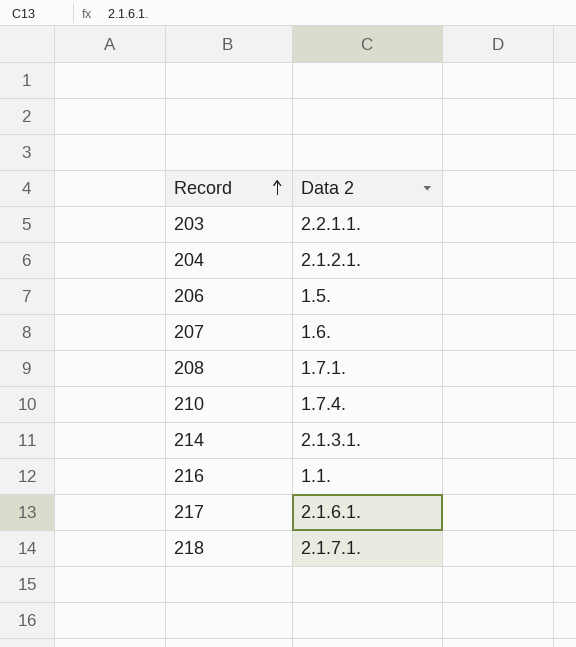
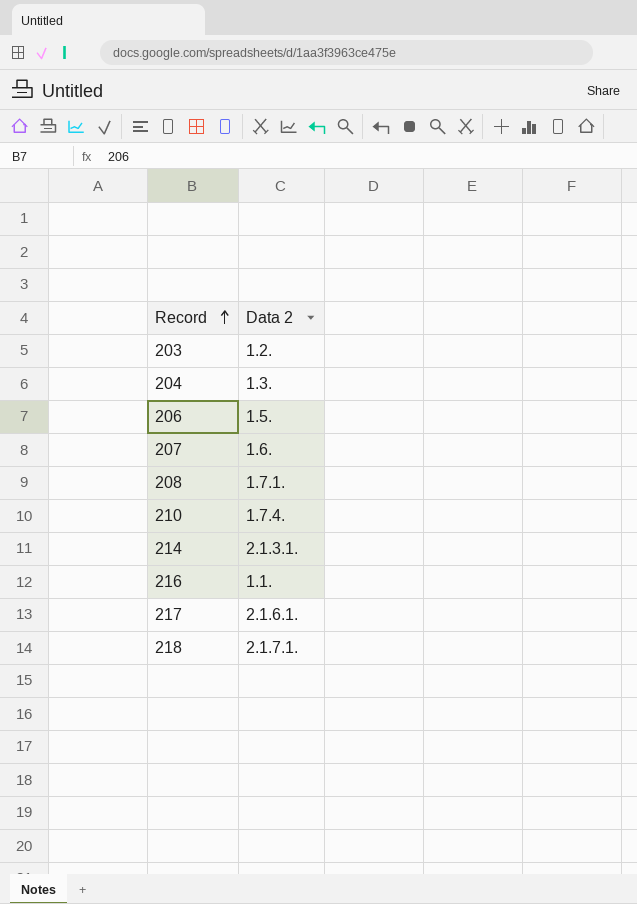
203 | Data 2: 2.2.1.1. -> 1.2.
204 | Data 2: 2.1.2.1. -> 1.3.

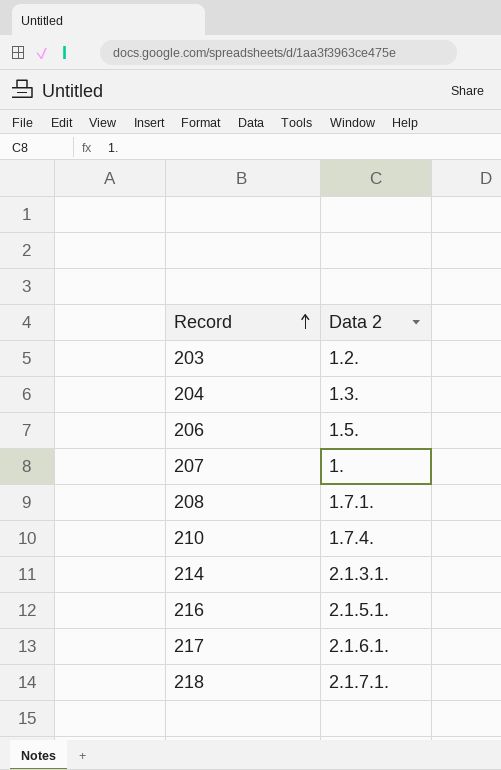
207 | Data 2: 1.6. -> 1.
216 | Data 2: 1.1. -> 2.1.5.1.

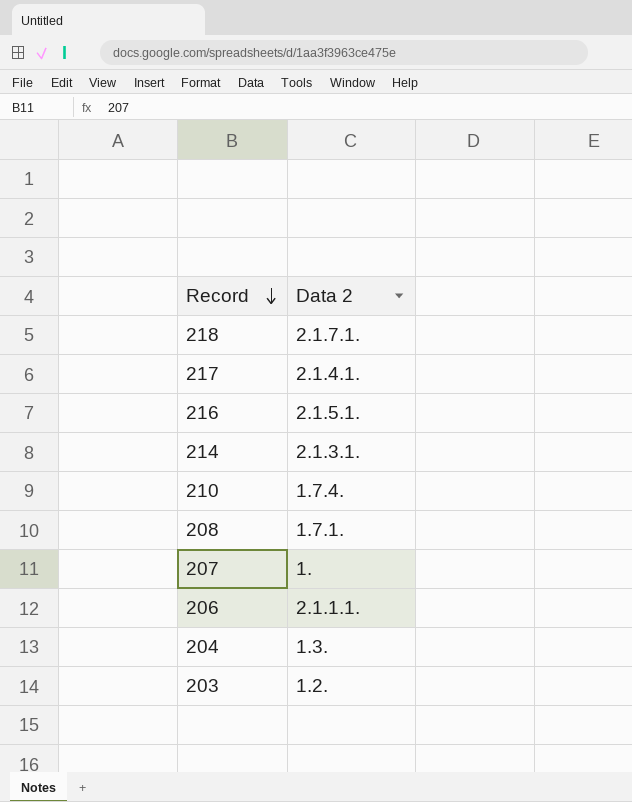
row order: Record ascending -> Record descending
217 | Data 2: 2.1.6.1. -> 2.1.4.1.
206 | Data 2: 1.5. -> 2.1.1.1.

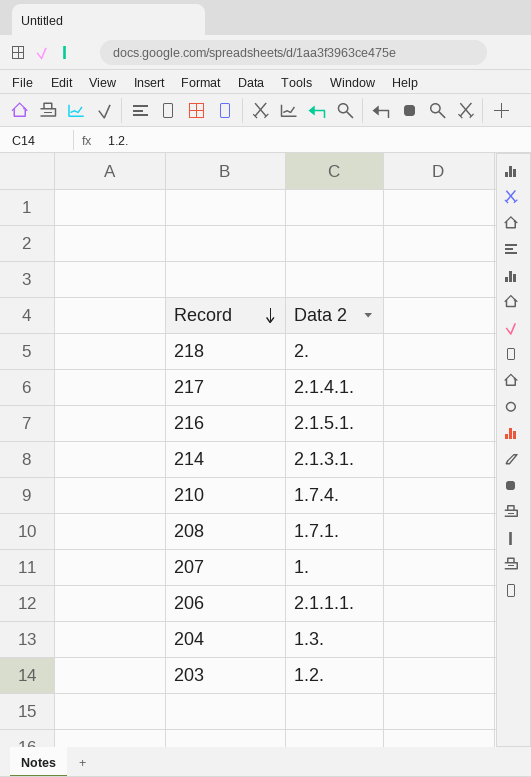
218 | Data 2: 2.1.7.1. -> 2.

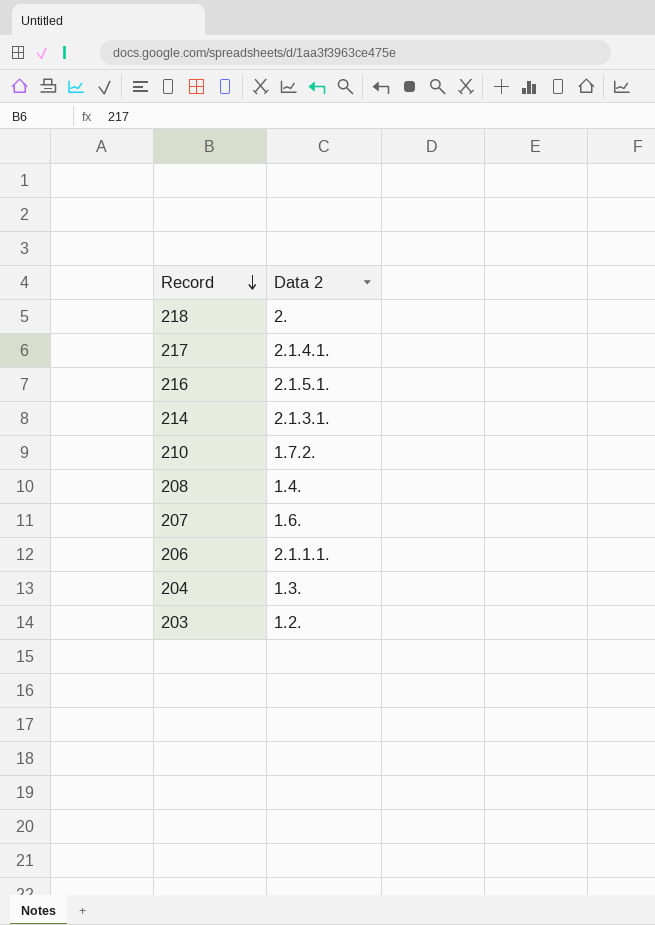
210 | Data 2: 1.7.4. -> 1.7.2.
208 | Data 2: 1.7.1. -> 1.4.
207 | Data 2: 1. -> 1.6.

